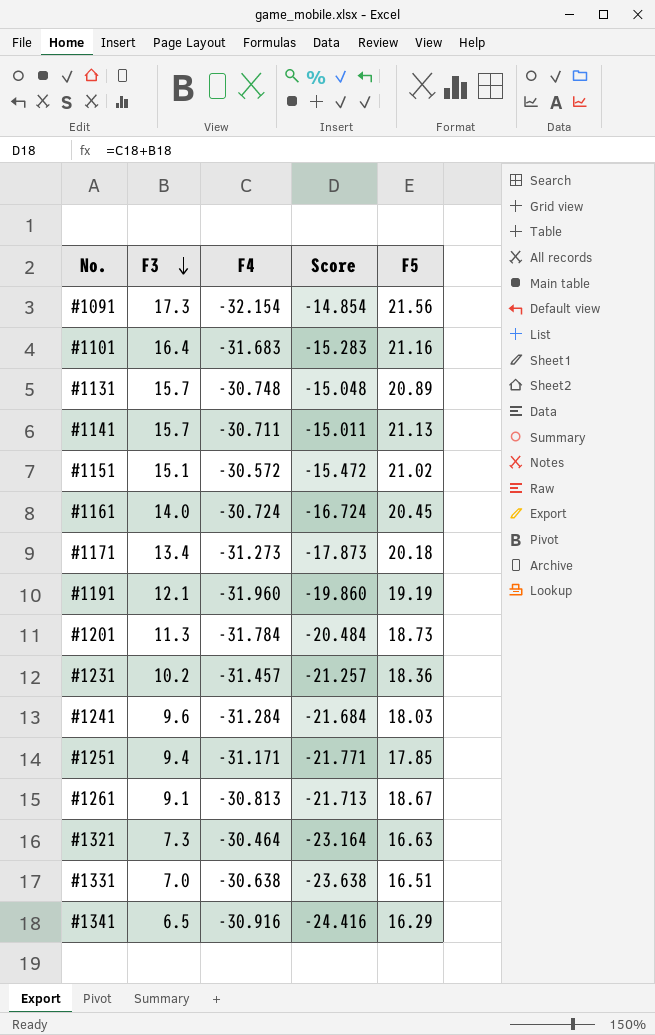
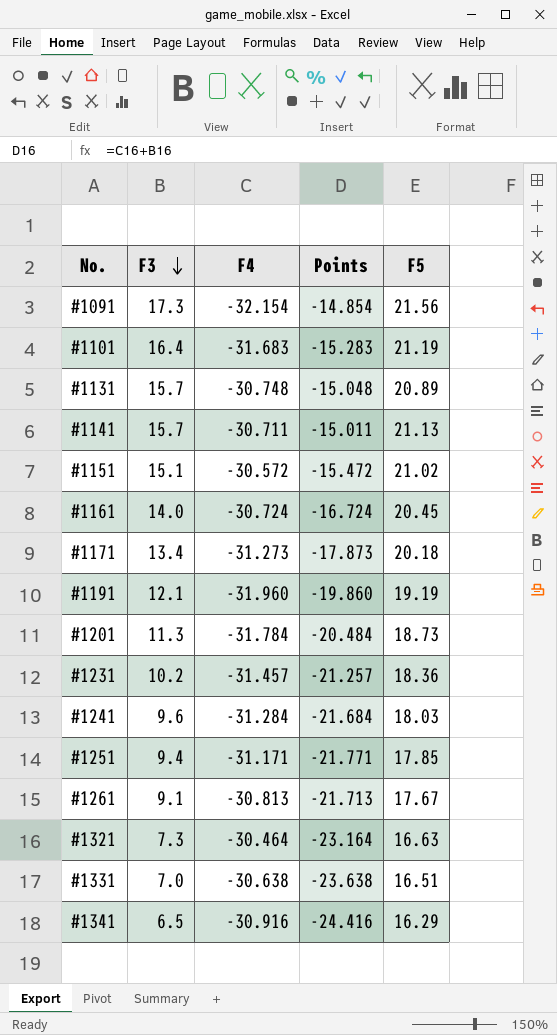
column name: Score -> Points
#1101 | F5: 21.16 -> 21.19
#1261 | F5: 18.67 -> 17.67

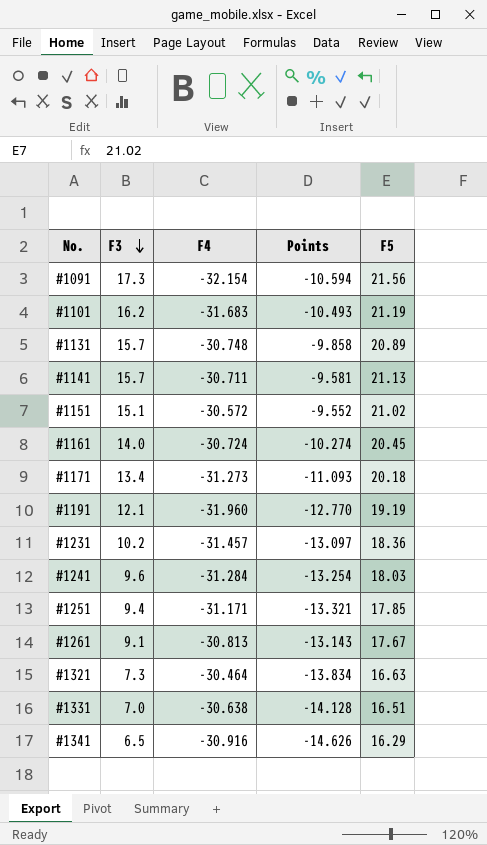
column Points | formula: [F3] + [F4] -> [F4] + [F5]
row #1201: 11.3 | -31.784 | -20.484 | 18.73 -> none
#1101 | F3: 16.4 -> 16.2

